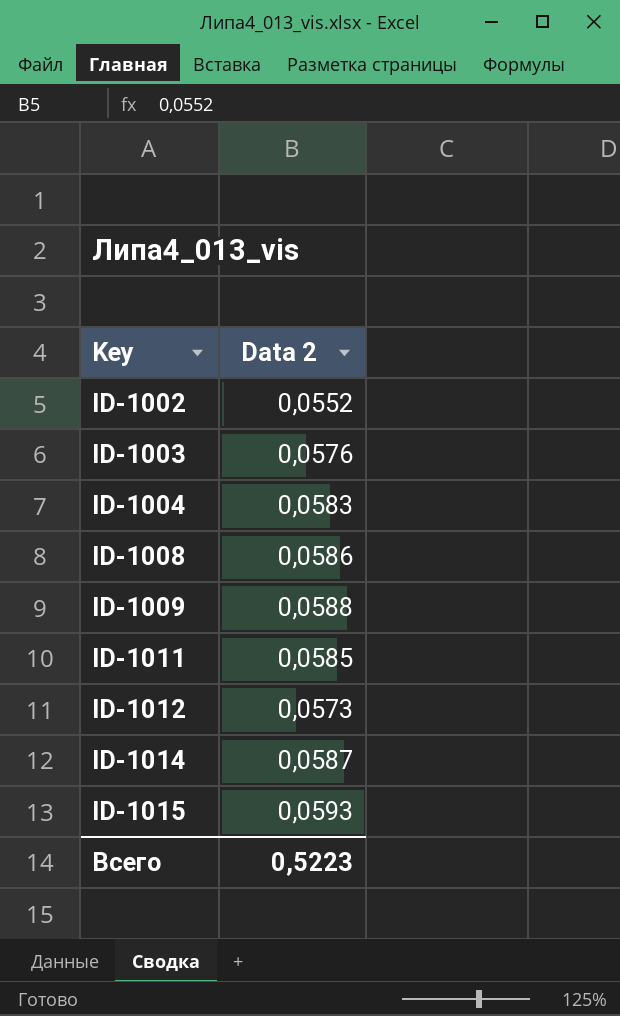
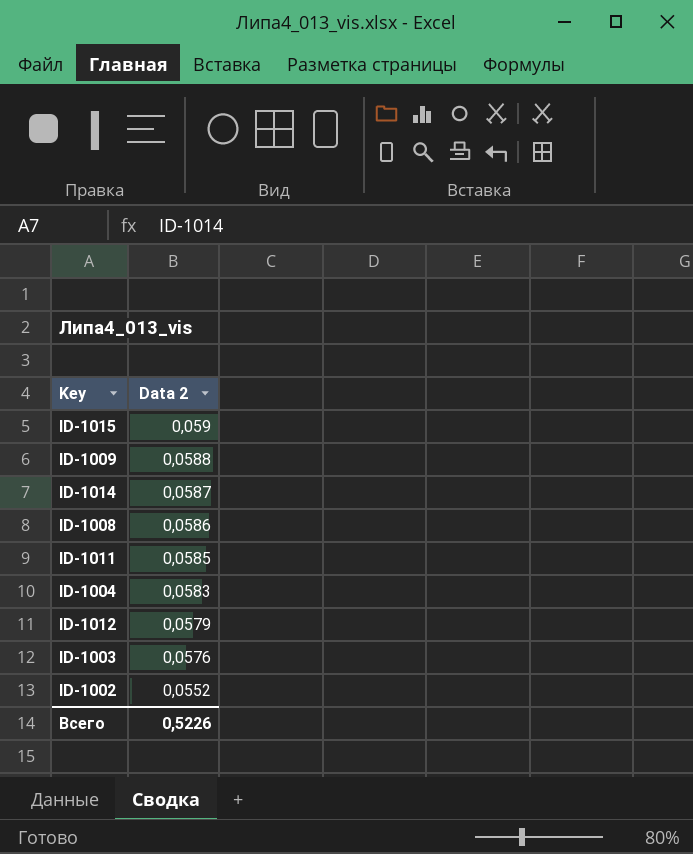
row order: Key ascending -> Data 2 descending
ID-1015 | Data 2: 0,0593 -> 0,059
ID-1012 | Data 2: 0,0573 -> 0,0579
Всего | Data 2: 0,5223 -> 0,5226

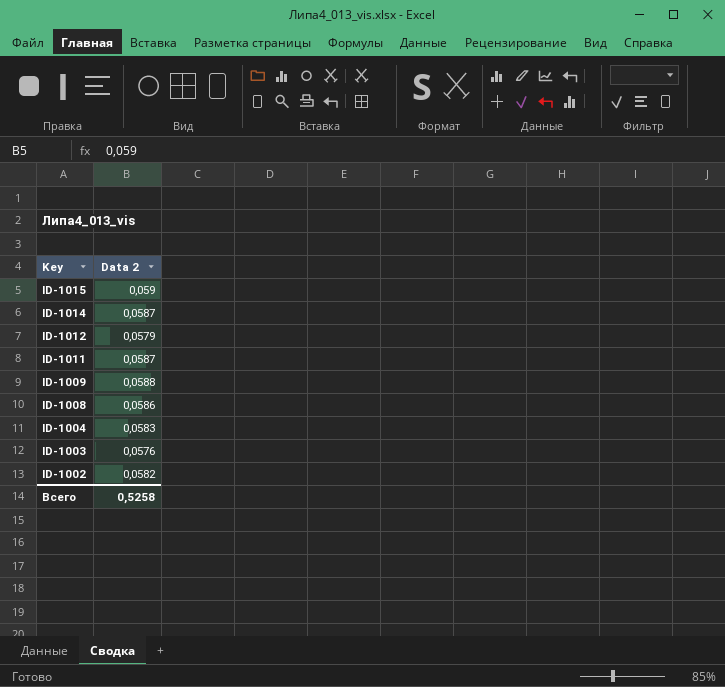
row order: Data 2 descending -> Key descending
ID-1011 | Data 2: 0,0585 -> 0,0587
ID-1002 | Data 2: 0,0552 -> 0,0582
Всего | Data 2: 0,5226 -> 0,5258

